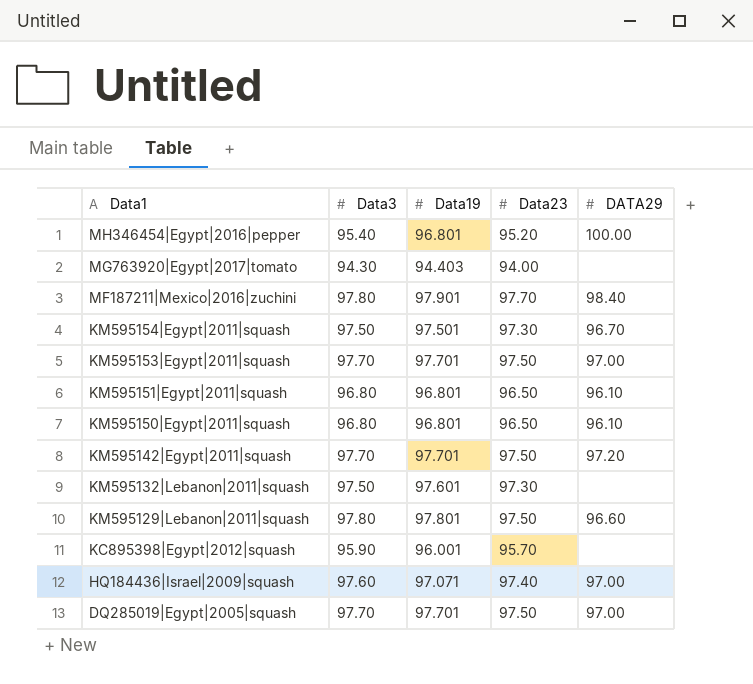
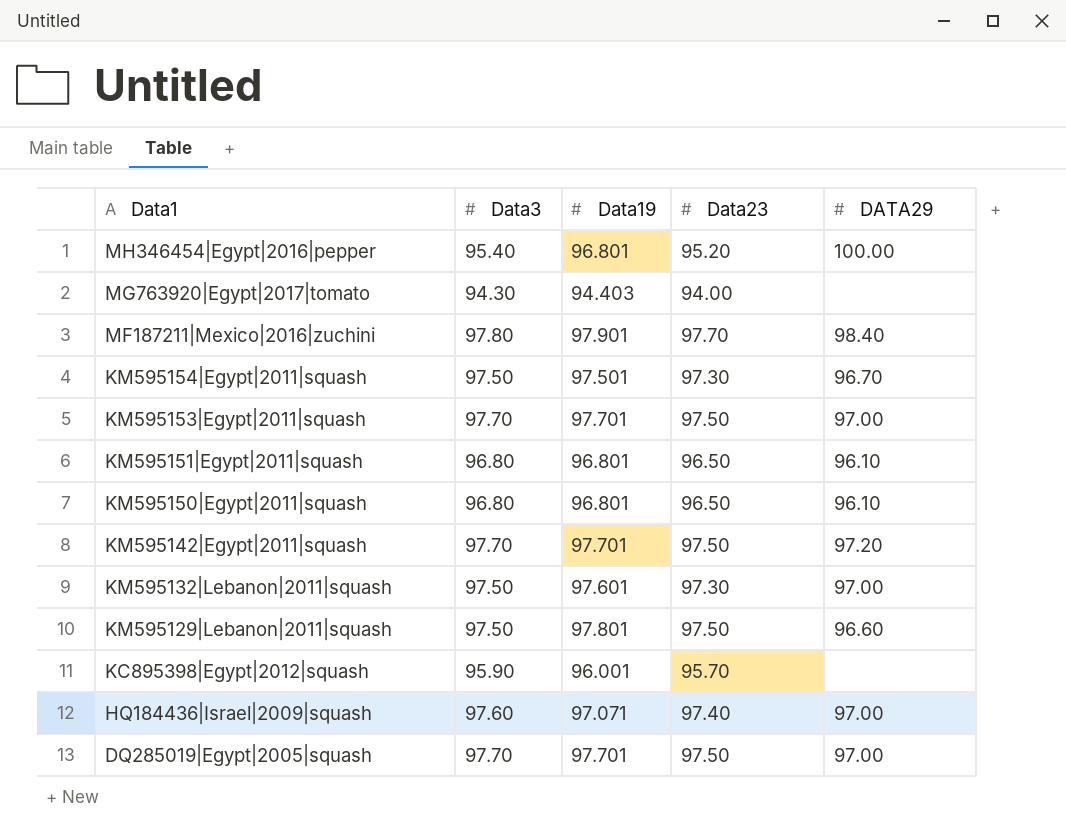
KM595132|Lebanon|2011|squash | DATA29: none -> 97.00
KM595129|Lebanon|2011|squash | Data3: 97.80 -> 97.50

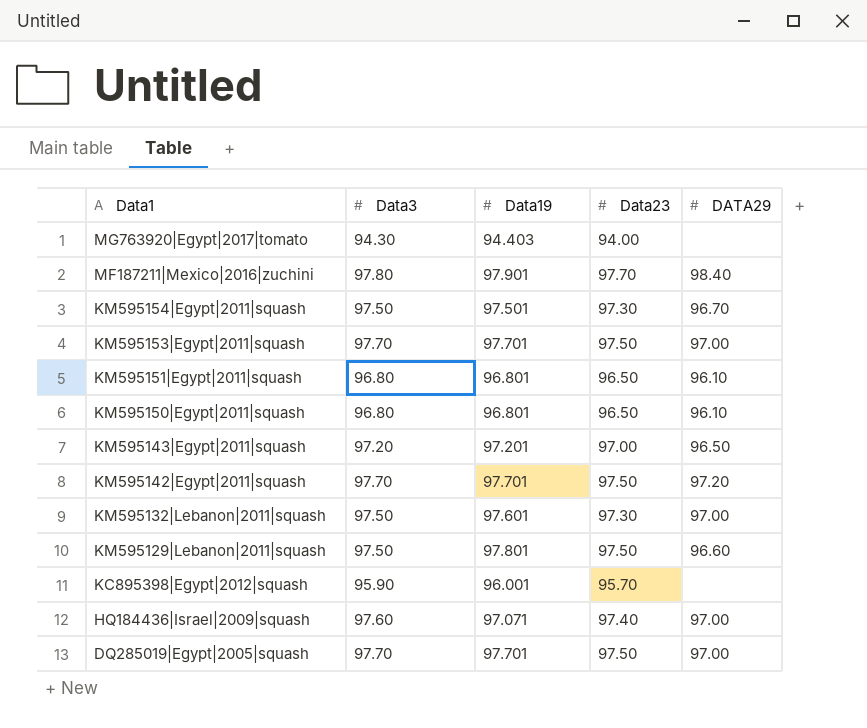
row MH346454|Egypt|2016|pepper: 95.40 | 96.801 | 95.20 | 100.00 -> none
row KM595143|Egypt|2011|squash: none -> 97.20 | 97.201 | 97.00 | 96.50

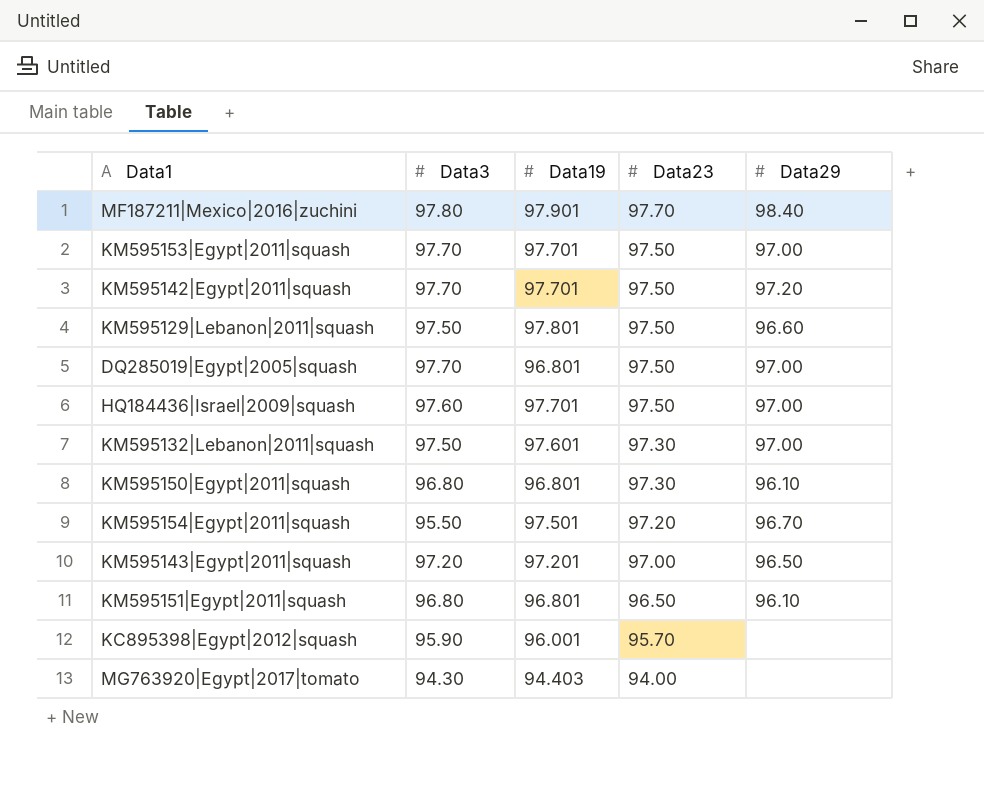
row order: Data1 descending -> Data23 descending
column name: DATA29 -> Data29
DQ285019|Egypt|2005|squash | Data19: 97.701 -> 96.801
HQ184436|Israel|2009|squash | Data19: 97.071 -> 97.701
HQ184436|Israel|2009|squash | Data23: 97.40 -> 97.50
KM595150|Egypt|2011|squash | Data23: 96.50 -> 97.30
KM595154|Egypt|2011|squash | Data3: 97.50 -> 95.50
KM595154|Egypt|2011|squash | Data23: 97.30 -> 97.20

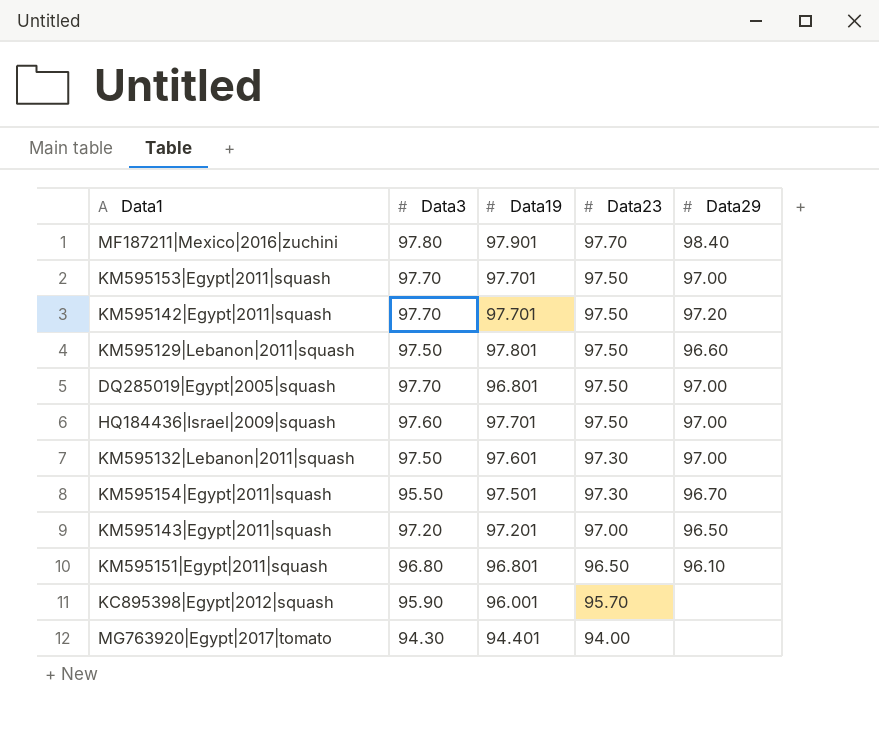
row KM595150|Egypt|2011|squash: 96.80 | 96.801 | 97.30 | 96.10 -> none
KM595154|Egypt|2011|squash | Data23: 97.20 -> 97.30
MG763920|Egypt|2017|tomato | Data19: 94.403 -> 94.401

